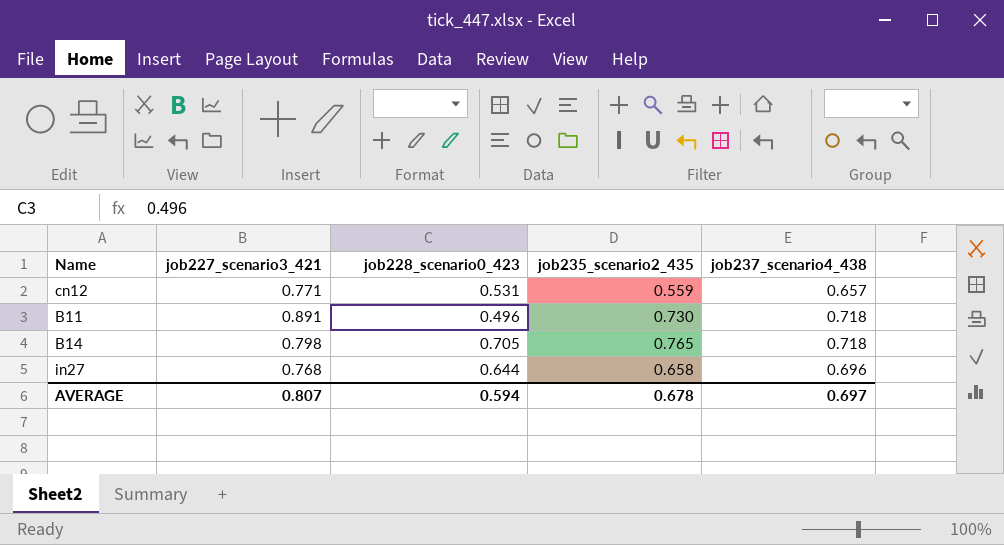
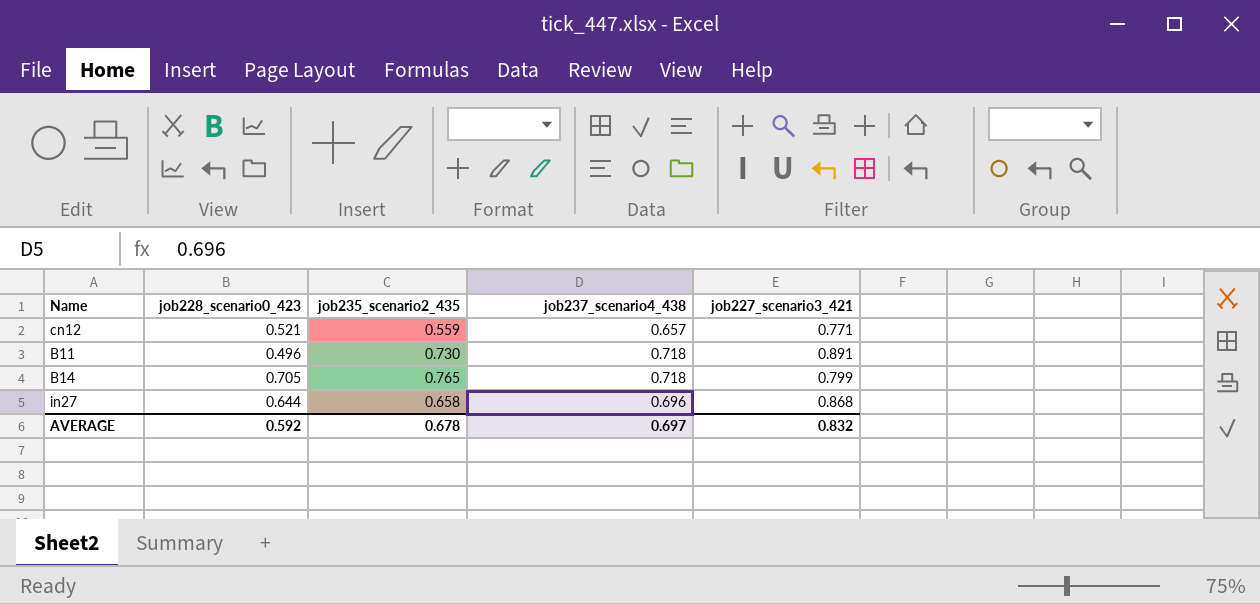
column job227_scenario3_421 | position: 2 -> 5
cn12 | job228_scenario0_423: 0.531 -> 0.521
B14 | job227_scenario3_421: 0.798 -> 0.799
in27 | job227_scenario3_421: 0.768 -> 0.868
AVERAGE | job228_scenario0_423: 0.594 -> 0.592
AVERAGE | job227_scenario3_421: 0.807 -> 0.832

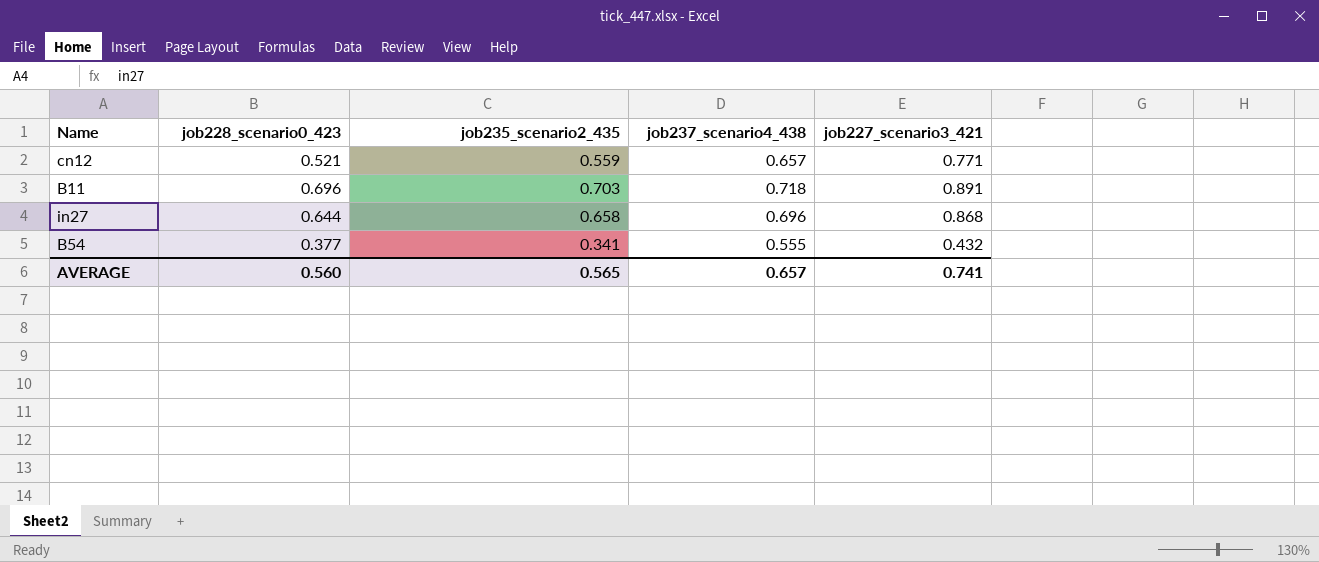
row B14: 0.705 | 0.765 | 0.718 | 0.799 -> none
B11 | job228_scenario0_423: 0.496 -> 0.696
B11 | job235_scenario2_435: 0.730 -> 0.703
row B54: none -> 0.377 | 0.341 | 0.555 | 0.432
AVERAGE | job228_scenario0_423: 0.592 -> 0.560
AVERAGE | job235_scenario2_435: 0.678 -> 0.565
AVERAGE | job237_scenario4_438: 0.697 -> 0.657
AVERAGE | job227_scenario3_421: 0.832 -> 0.741

